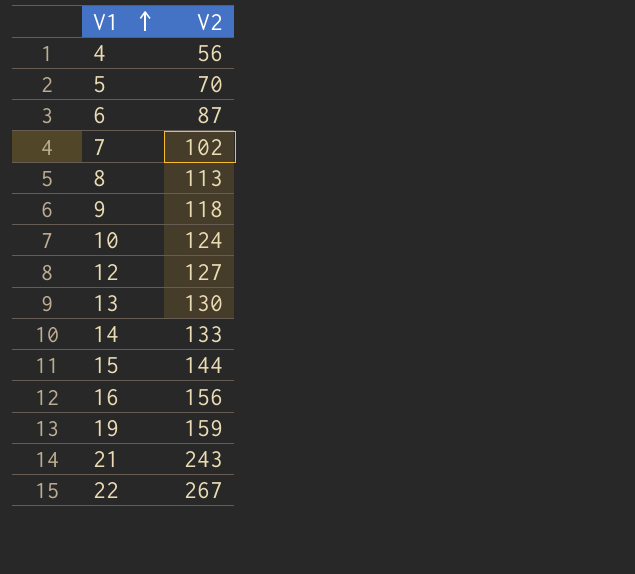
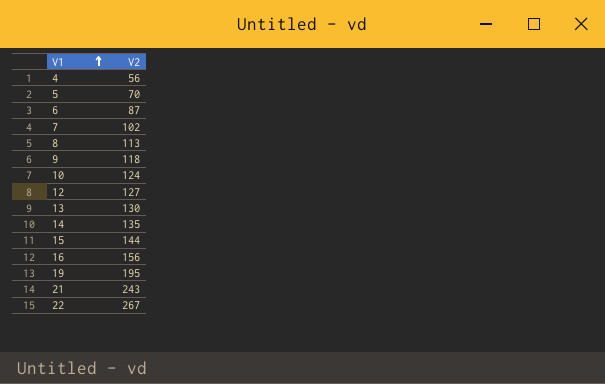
14 | V2: 133 -> 135
19 | V2: 159 -> 195

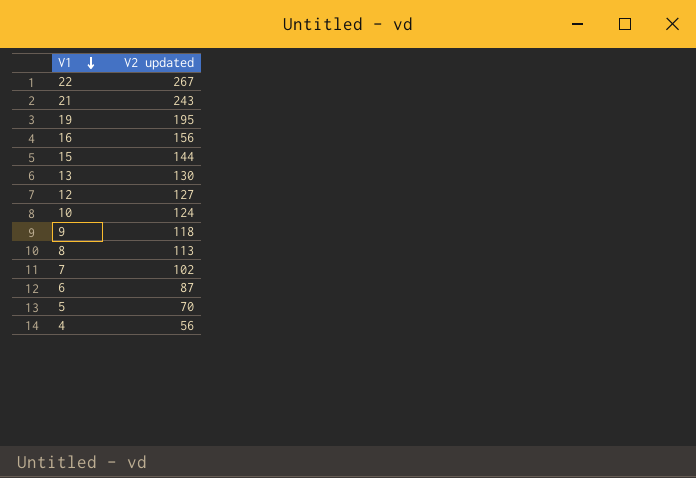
row order: V1 ascending -> V1 descending
column name: V2 -> V2 updated
row 14: 135 -> none

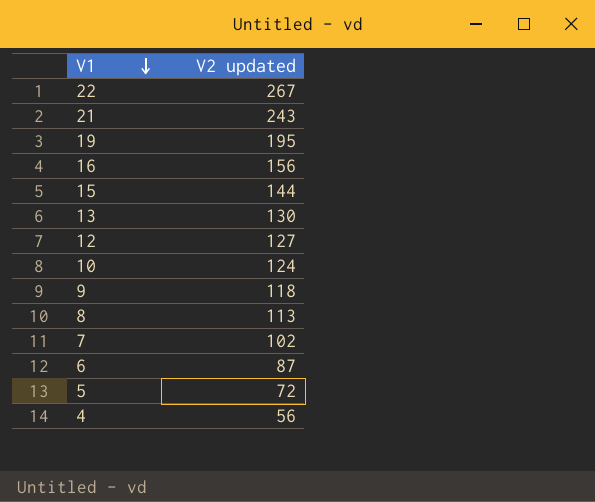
5 | V2 updated: 70 -> 72

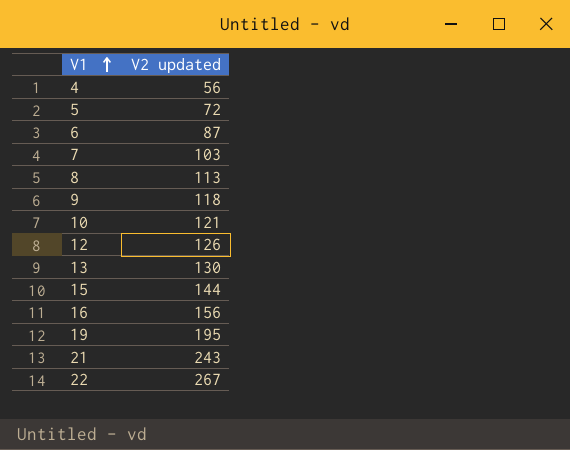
row order: V1 descending -> V1 ascending
7 | V2 updated: 102 -> 103
10 | V2 updated: 124 -> 121
12 | V2 updated: 127 -> 126

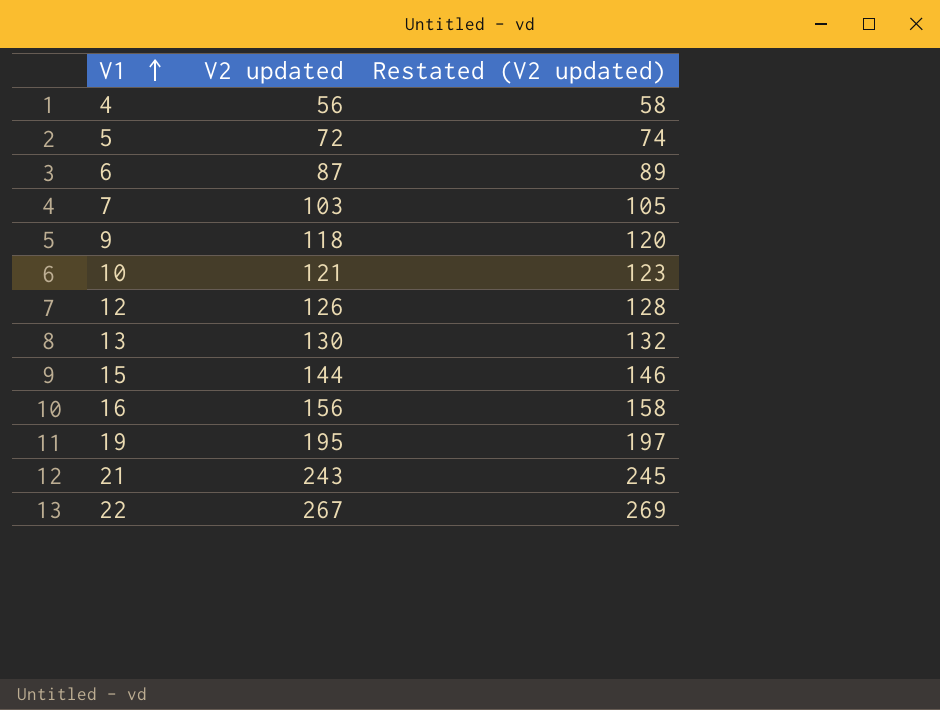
column Restated (V2 updated) | formula: none -> [V2 updated] + 2
row 8: 113 -> none

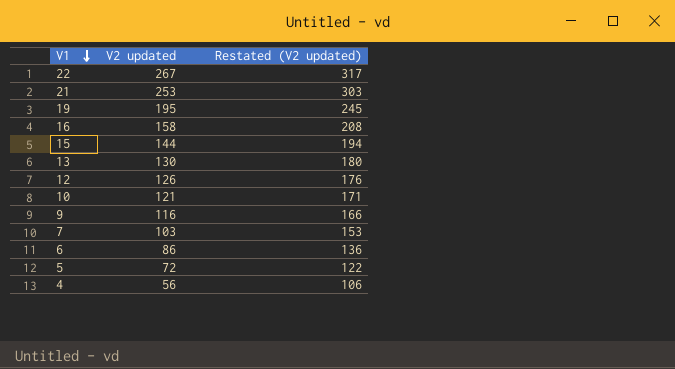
row order: V1 ascending -> V1 descending
column Restated (V2 updated) | formula: [V2 updated] + 2 -> [V2 updated] + 50
21 | V2 updated: 243 -> 253
16 | V2 updated: 156 -> 158
9 | V2 updated: 118 -> 116
6 | V2 updated: 87 -> 86

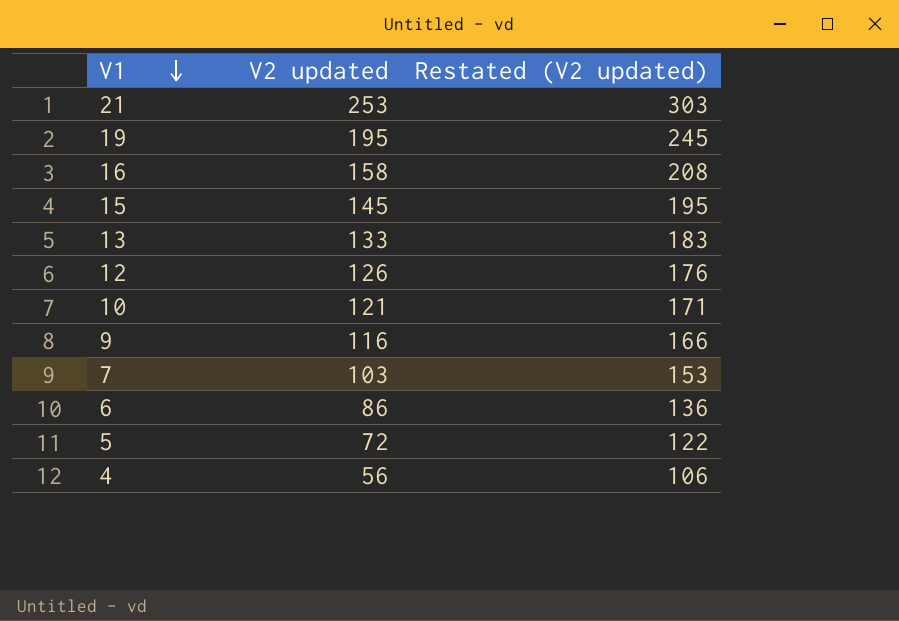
row 22: 267 | 317 -> none
15 | V2 updated: 144 -> 145
15 | Restated (V2 updated): 194 -> 195
13 | V2 updated: 130 -> 133
13 | Restated (V2 updated): 180 -> 183

